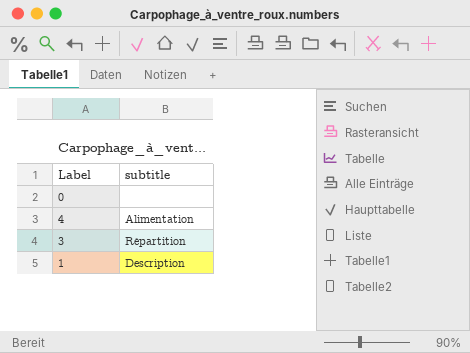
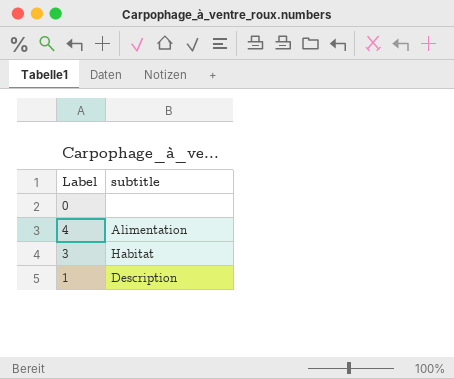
3 | subtitle: Répartition -> Habitat

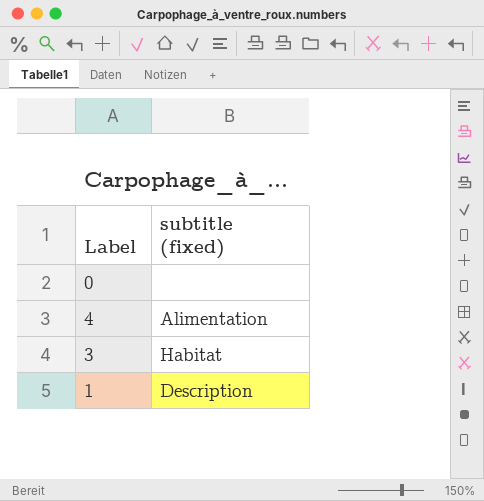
column name: subtitle -> subtitle (fixed)

